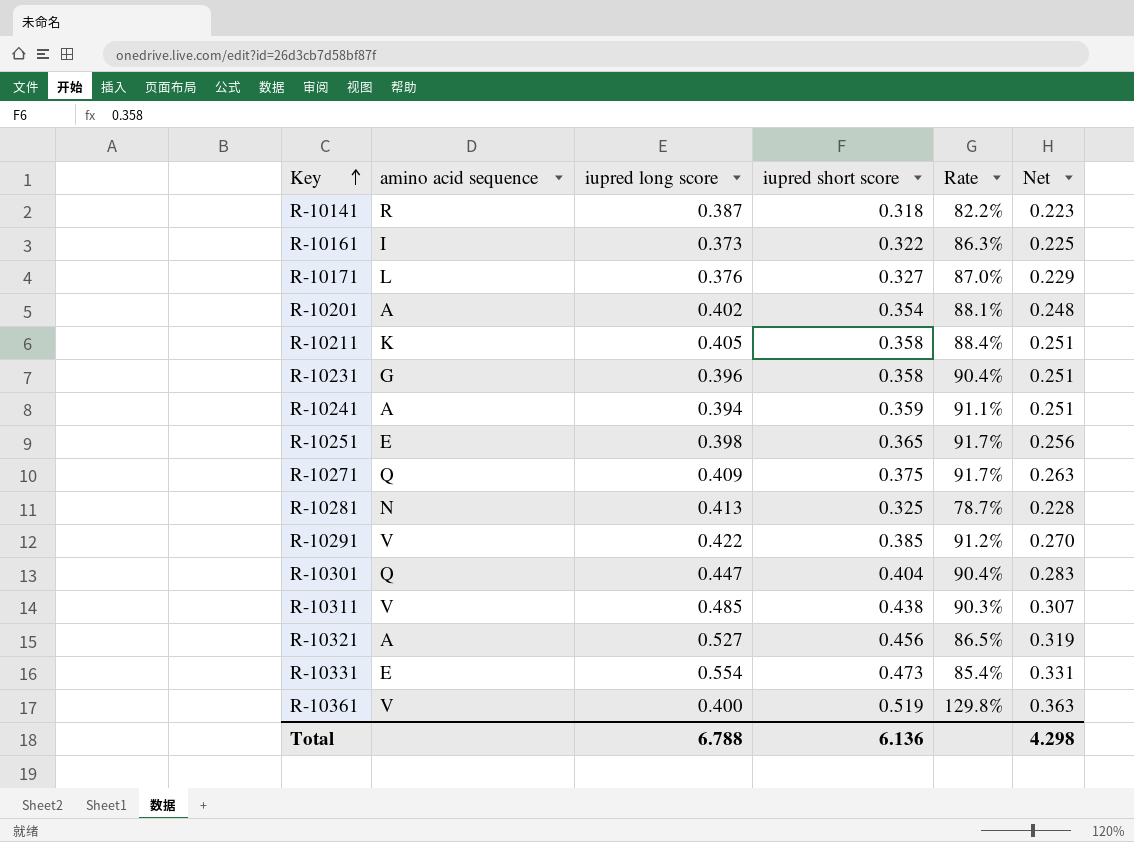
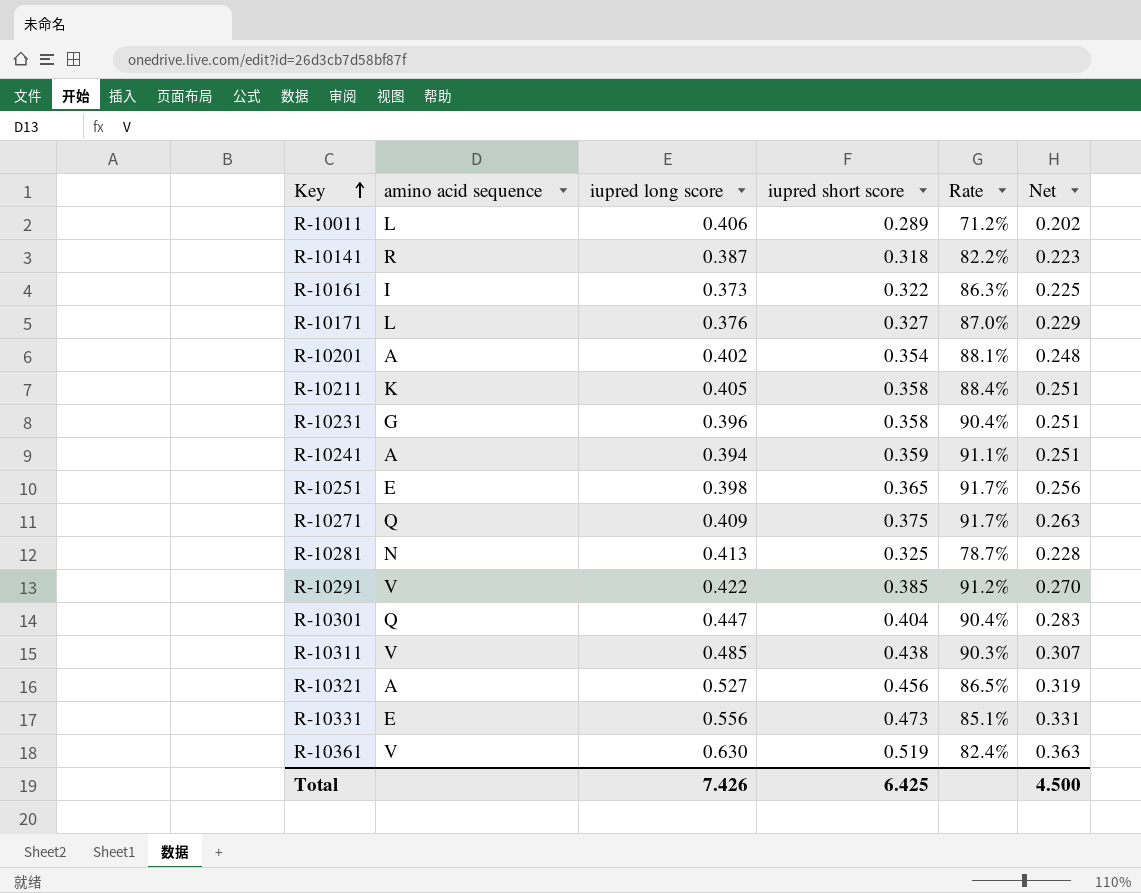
row R-10011: none -> L | 0.406 | 0.289 | 71.2% | 0.202
R-10331 | iupred long score: 0.554 -> 0.556
R-10331 | Rate: 85.4% -> 85.1%
R-10361 | iupred long score: 0.400 -> 0.630
R-10361 | Rate: 129.8% -> 82.4%
Total | iupred long score: 6.788 -> 7.426
Total | iupred short score: 6.136 -> 6.425
Total | Net: 4.298 -> 4.500

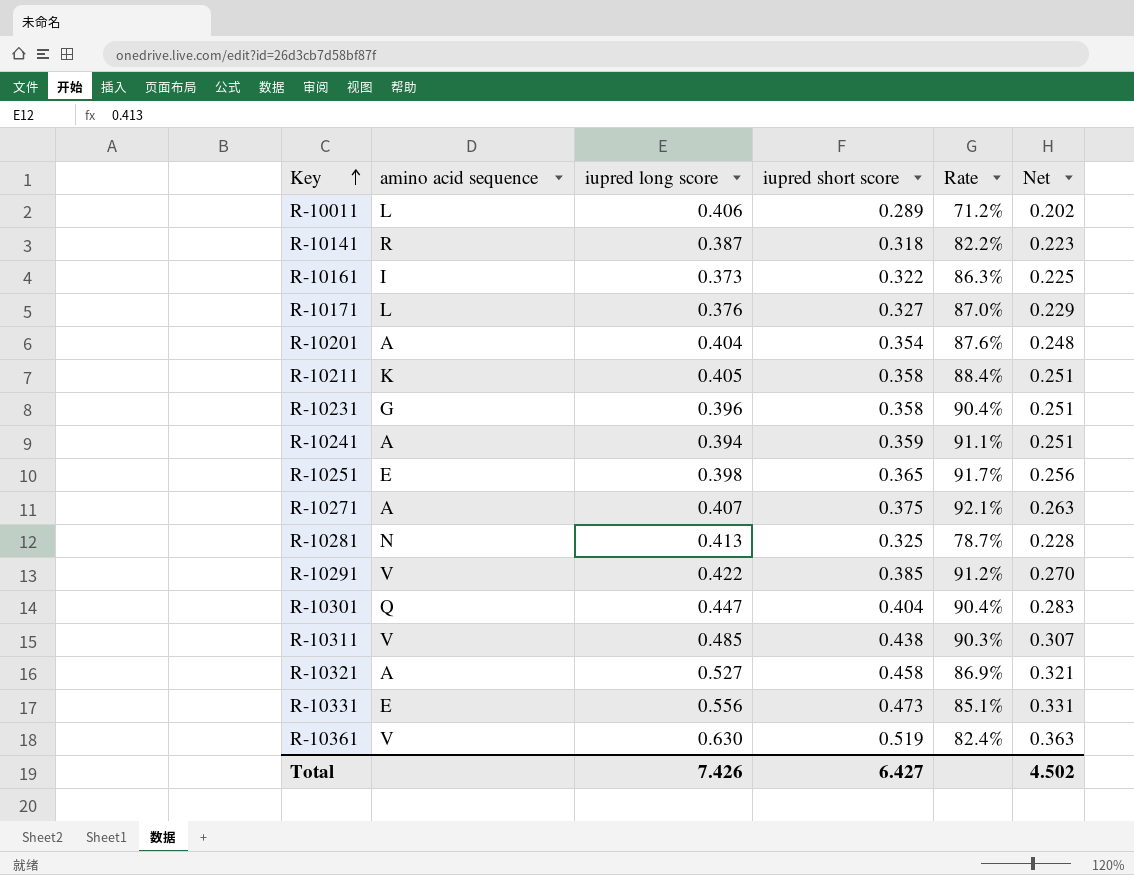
R-10201 | iupred long score: 0.402 -> 0.404
R-10201 | Rate: 88.1% -> 87.6%
R-10271 | amino acid sequence: Q -> A
R-10271 | iupred long score: 0.409 -> 0.407
R-10271 | Rate: 91.7% -> 92.1%
R-10321 | iupred short score: 0.456 -> 0.458
R-10321 | Rate: 86.5% -> 86.9%
R-10321 | Net: 0.319 -> 0.321
Total | iupred short score: 6.425 -> 6.427
Total | Net: 4.500 -> 4.502

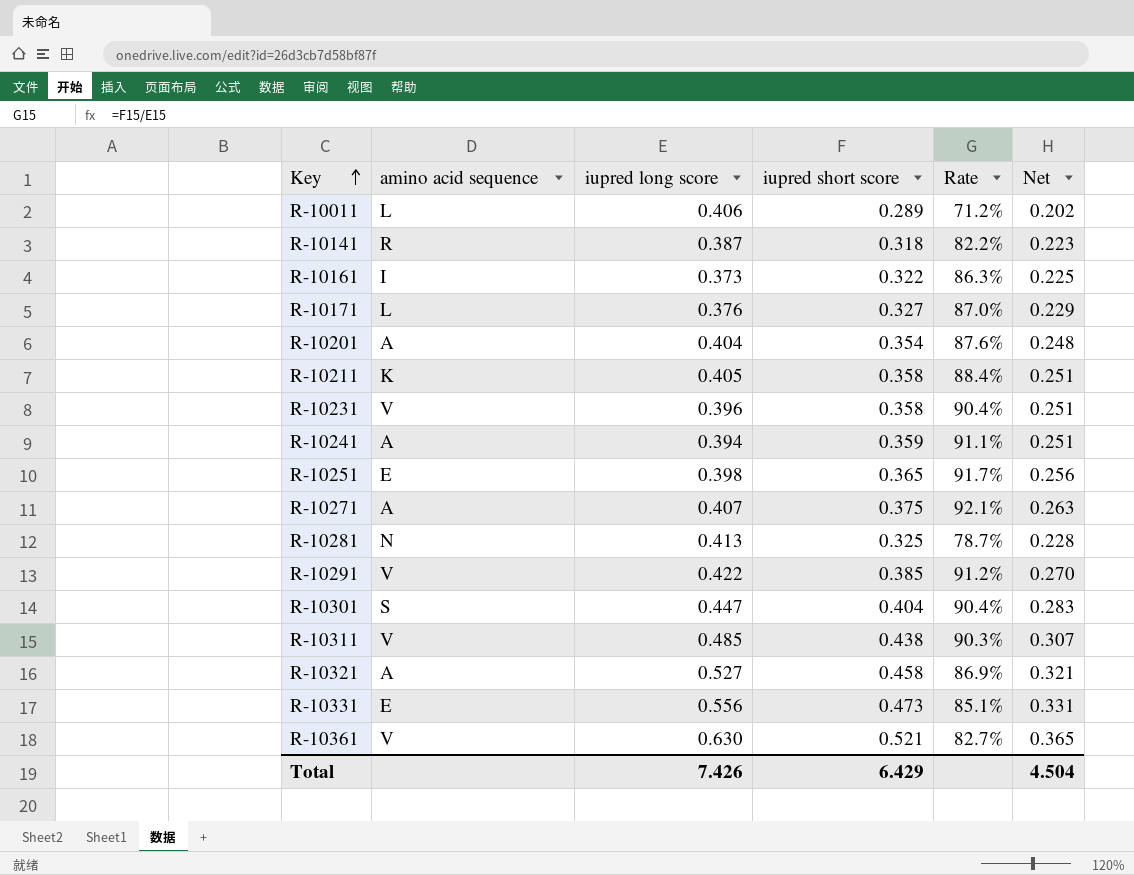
R-10231 | amino acid sequence: G -> V
R-10301 | amino acid sequence: Q -> S
R-10361 | iupred short score: 0.519 -> 0.521
R-10361 | Rate: 82.4% -> 82.7%
R-10361 | Net: 0.363 -> 0.365
Total | iupred short score: 6.427 -> 6.429
Total | Net: 4.502 -> 4.504

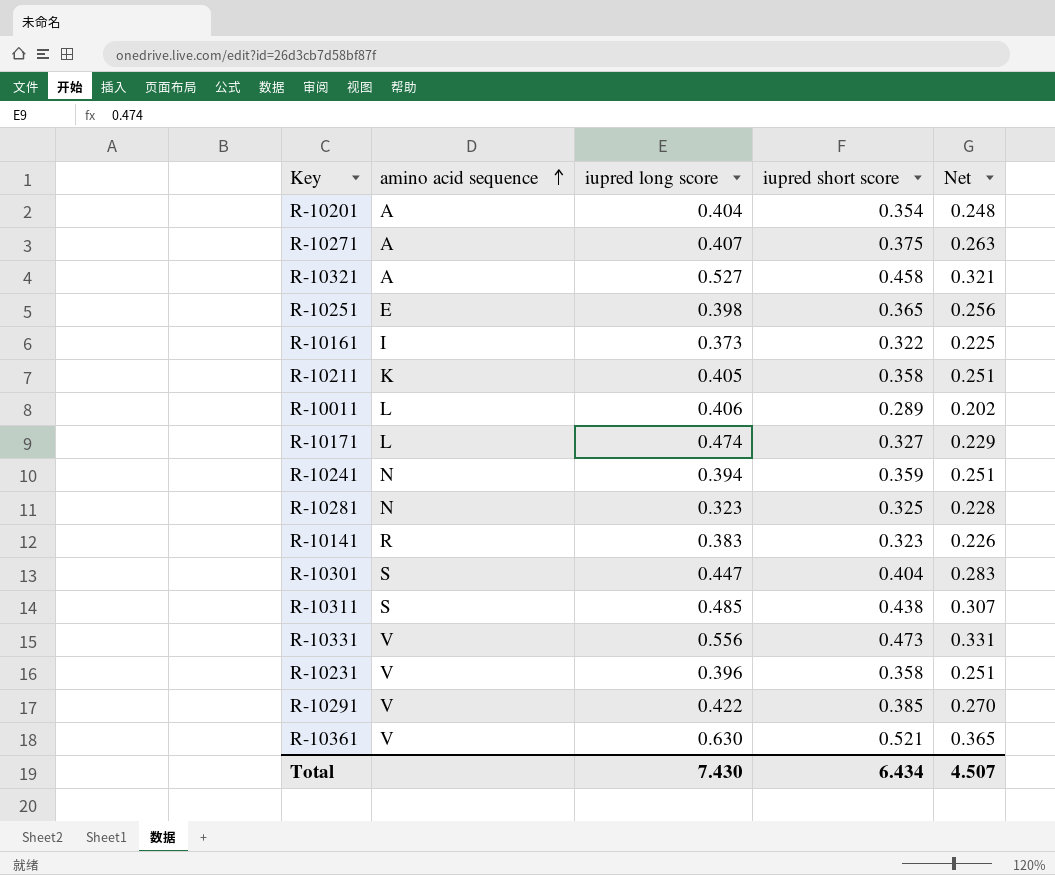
row order: Key ascending -> amino acid sequence ascending
column Rate | formula: [iupred short score] / [iupred long score] -> none
R-10171 | iupred long score: 0.376 -> 0.474
R-10241 | amino acid sequence: A -> N
R-10281 | iupred long score: 0.413 -> 0.323
R-10141 | iupred long score: 0.387 -> 0.383
R-10141 | iupred short score: 0.318 -> 0.323
R-10141 | Net: 0.223 -> 0.226
R-10311 | amino acid sequence: V -> S
R-10331 | amino acid sequence: E -> V
Total | iupred long score: 7.426 -> 7.430
Total | iupred short score: 6.429 -> 6.434
Total | Net: 4.504 -> 4.507

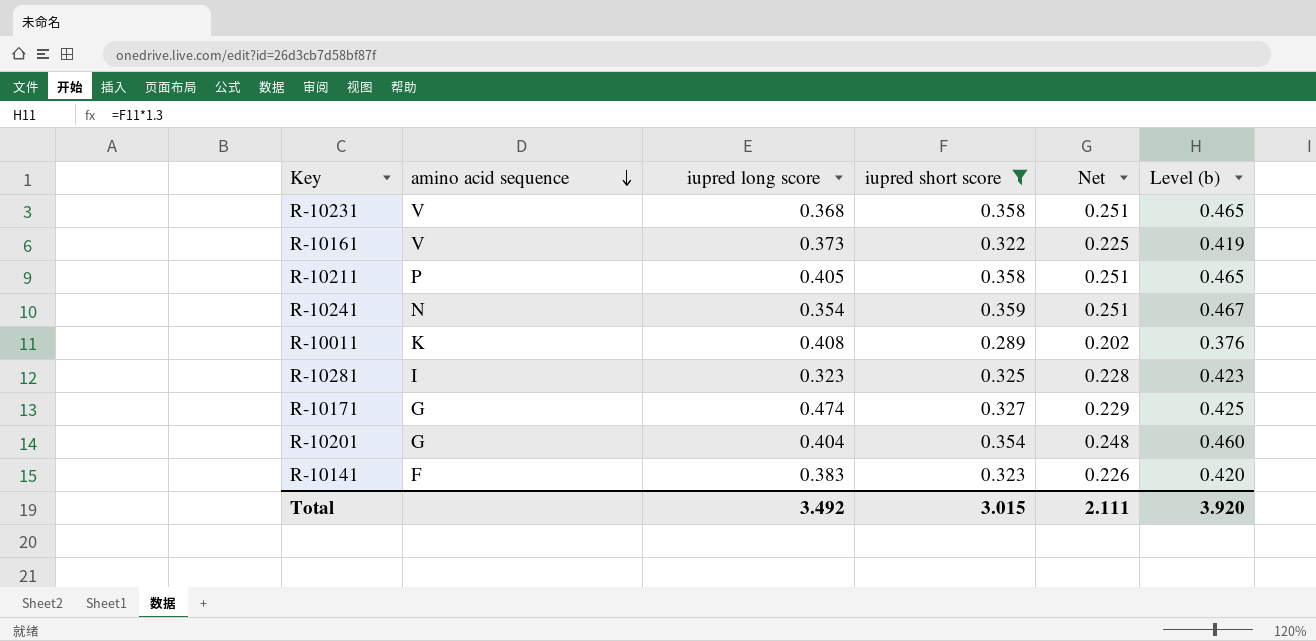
filter: none -> iupred short score <= 0.359
row order: amino acid sequence ascending -> amino acid sequence descending
column Level (b) | formula: none -> [iupred short score] * 1.3
R-10231 | iupred long score: 0.396 -> 0.368
R-10161 | amino acid sequence: I -> V
R-10211 | amino acid sequence: K -> P
R-10241 | iupred long score: 0.394 -> 0.354
R-10011 | amino acid sequence: L -> K
R-10011 | iupred long score: 0.406 -> 0.408
R-10281 | amino acid sequence: N -> I
R-10171 | amino acid sequence: L -> G
R-10201 | amino acid sequence: A -> G
R-10141 | amino acid sequence: R -> F
Total | iupred long score: 7.430 -> 3.492
Total | iupred short score: 6.434 -> 3.015
Total | Net: 4.507 -> 2.111

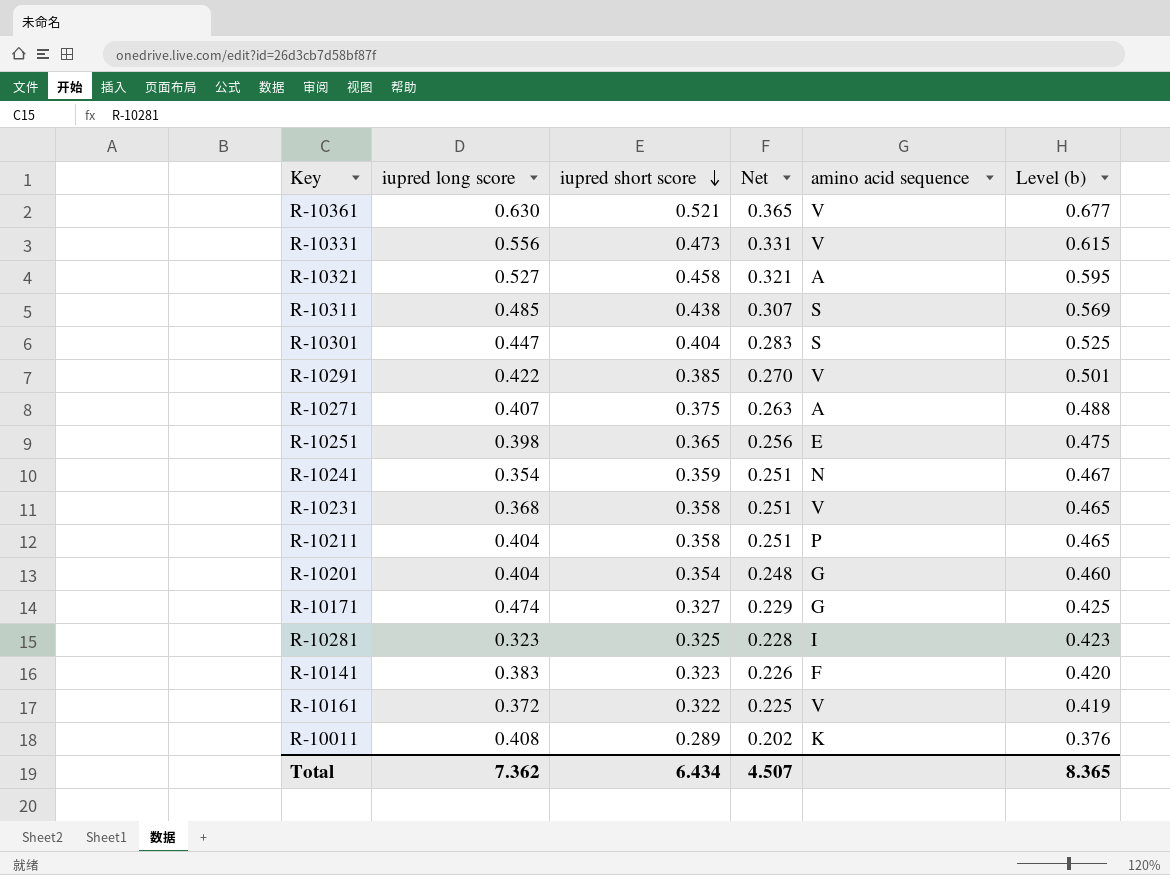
filter: iupred short score <= 0.359 -> none
row order: amino acid sequence descending -> iupred short score descending
column amino acid sequence | position: 2 -> 5
R-10211 | iupred long score: 0.405 -> 0.404
R-10161 | iupred long score: 0.373 -> 0.372
Total | iupred long score: 3.492 -> 7.362
Total | iupred short score: 3.015 -> 6.434
Total | Net: 2.111 -> 4.507
Total | Level (b): 3.920 -> 8.365

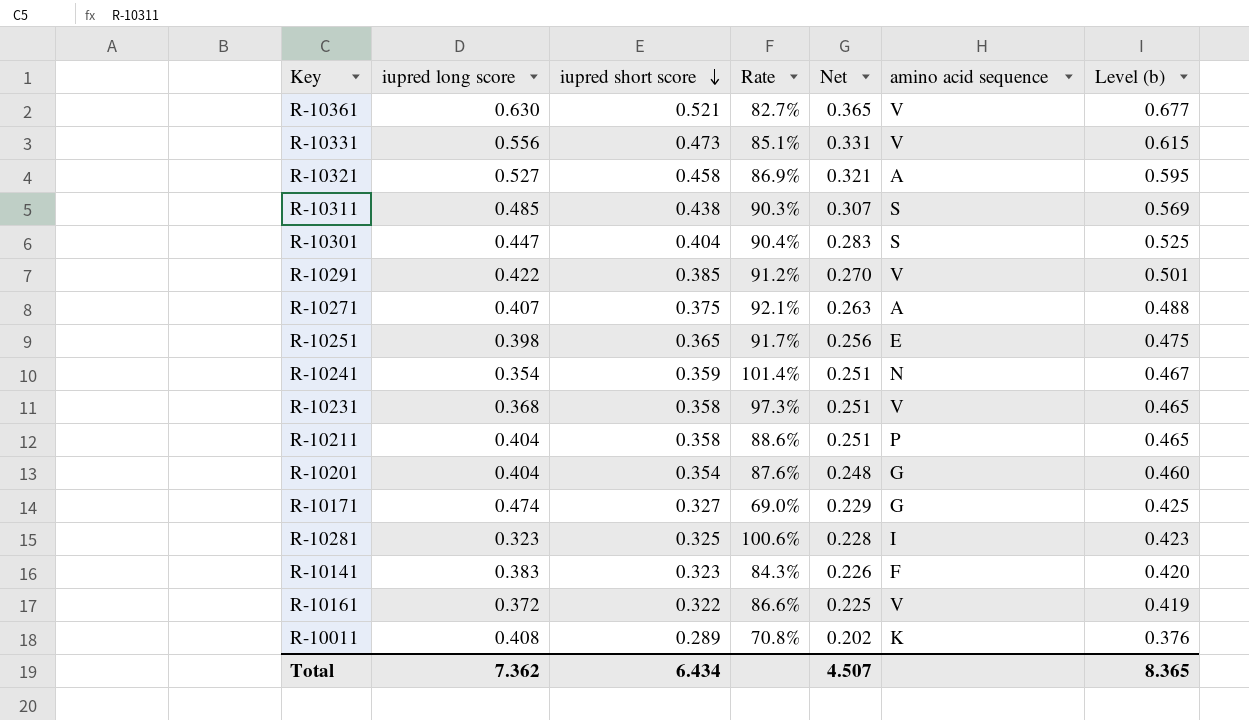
column Rate | formula: none -> [iupred short score] / [iupred long score]

